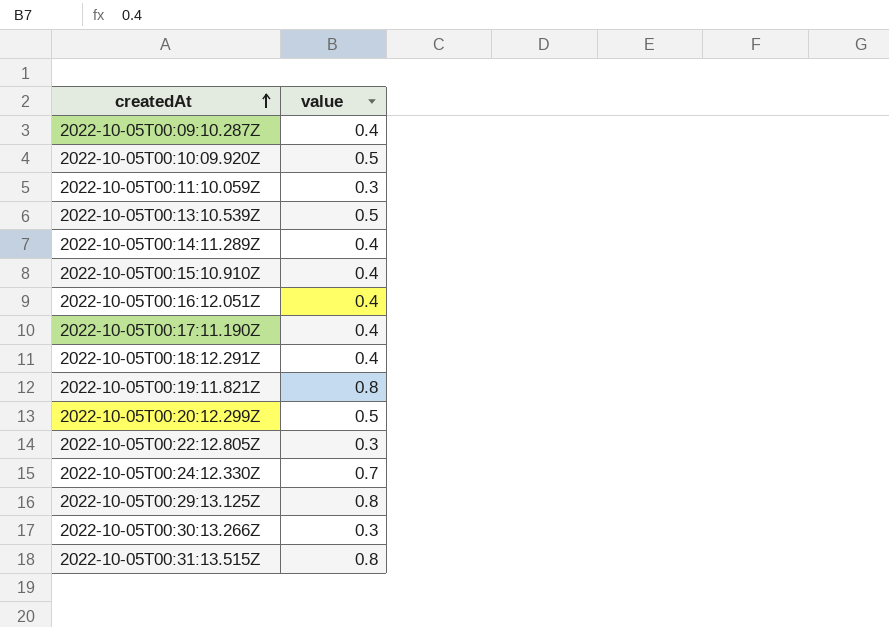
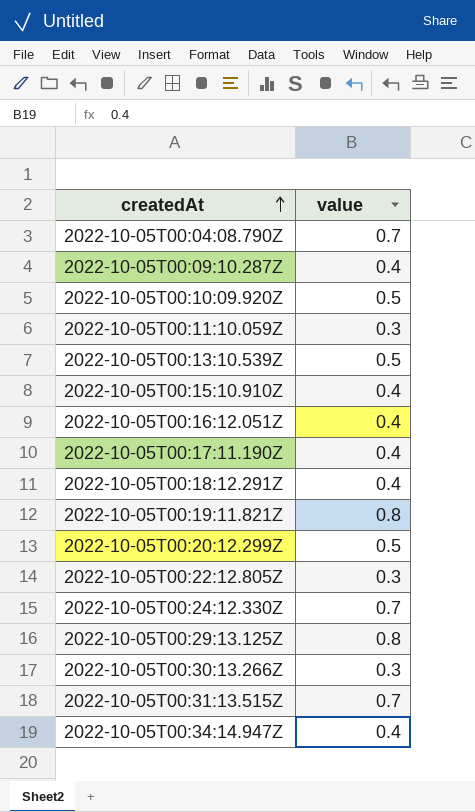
row 2022-10-05T00:14:11.289Z: 0.4 -> none
row 2022-10-05T00:04:08.790Z: none -> 0.7
2022-10-05T00:31:13.515Z | value: 0.8 -> 0.7
row 2022-10-05T00:34:14.947Z: none -> 0.4

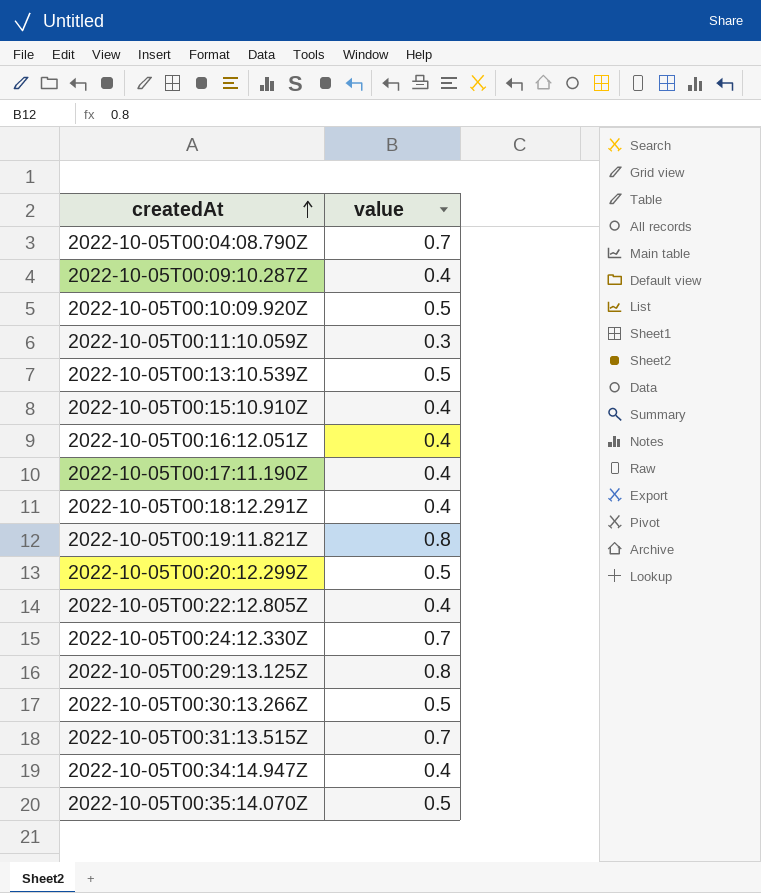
2022-10-05T00:22:12.805Z | value: 0.3 -> 0.4
2022-10-05T00:30:13.266Z | value: 0.3 -> 0.5
row 2022-10-05T00:35:14.070Z: none -> 0.5

